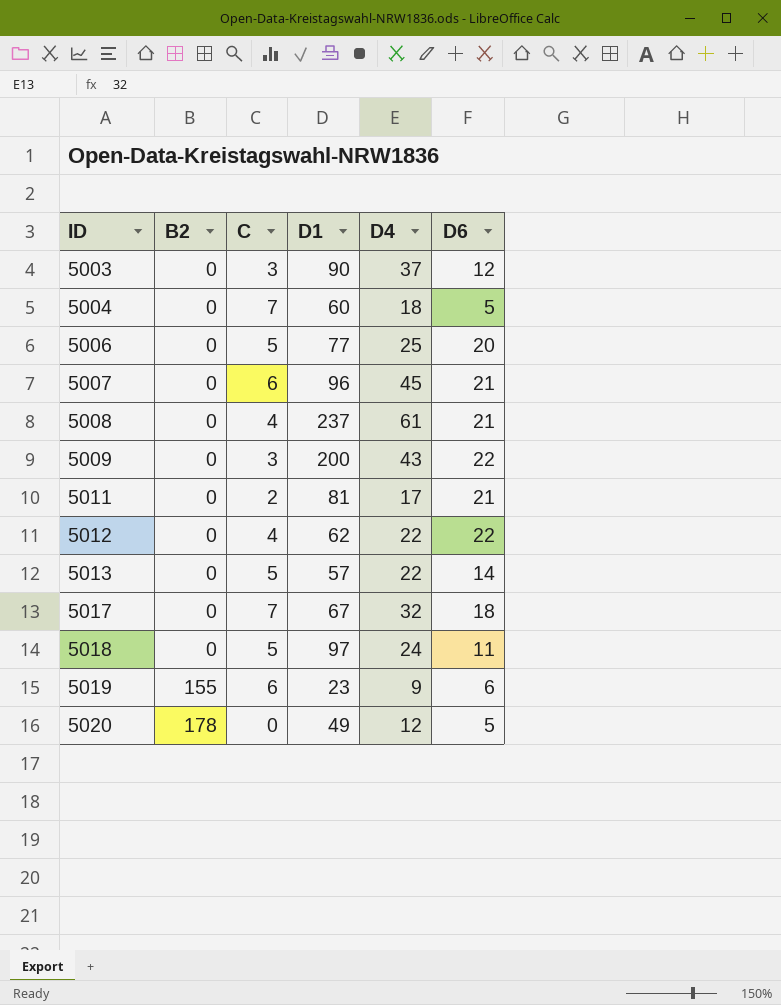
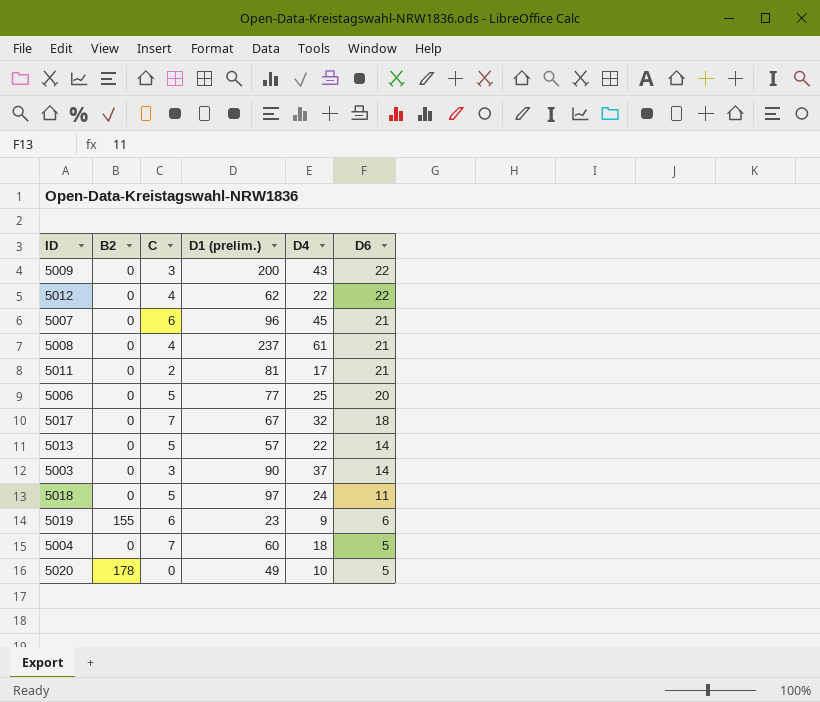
row order: ID ascending -> D6 descending
column name: D1 -> D1 (prelim.)
5003 | D6: 12 -> 14
5020 | D4: 12 -> 10

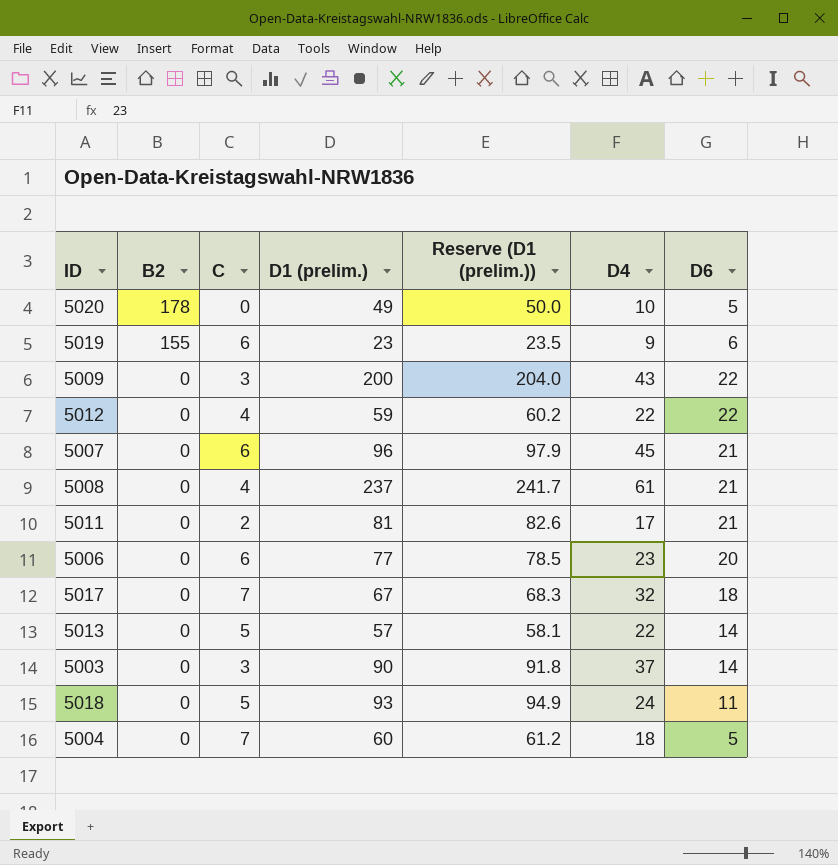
row order: D6 descending -> B2 descending
column Reserve (D1 (prelim.)) | formula: none -> [D1 (prelim.)] * 1.02
5012 | D1 (prelim.): 62 -> 59
5006 | C: 5 -> 6
5006 | D4: 25 -> 23
5018 | D1 (prelim.): 97 -> 93

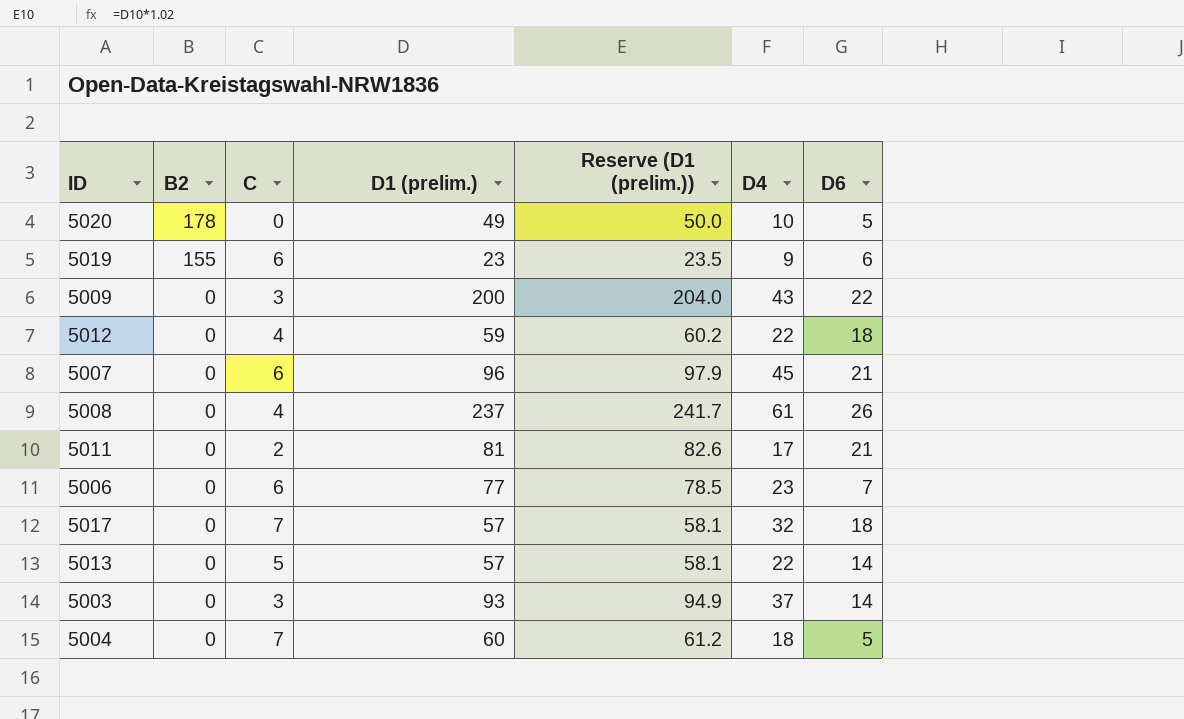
row 5018: 0 | 5 | 93 | 94.9 | 24 | 11 -> none
5012 | D6: 22 -> 18
5008 | D6: 21 -> 26
5006 | D6: 20 -> 7
5017 | D1 (prelim.): 67 -> 57
5017 | Reserve (D1 (prelim.)): 68.3 -> 58.1
5003 | D1 (prelim.): 90 -> 93
5003 | Reserve (D1 (prelim.)): 91.8 -> 94.9

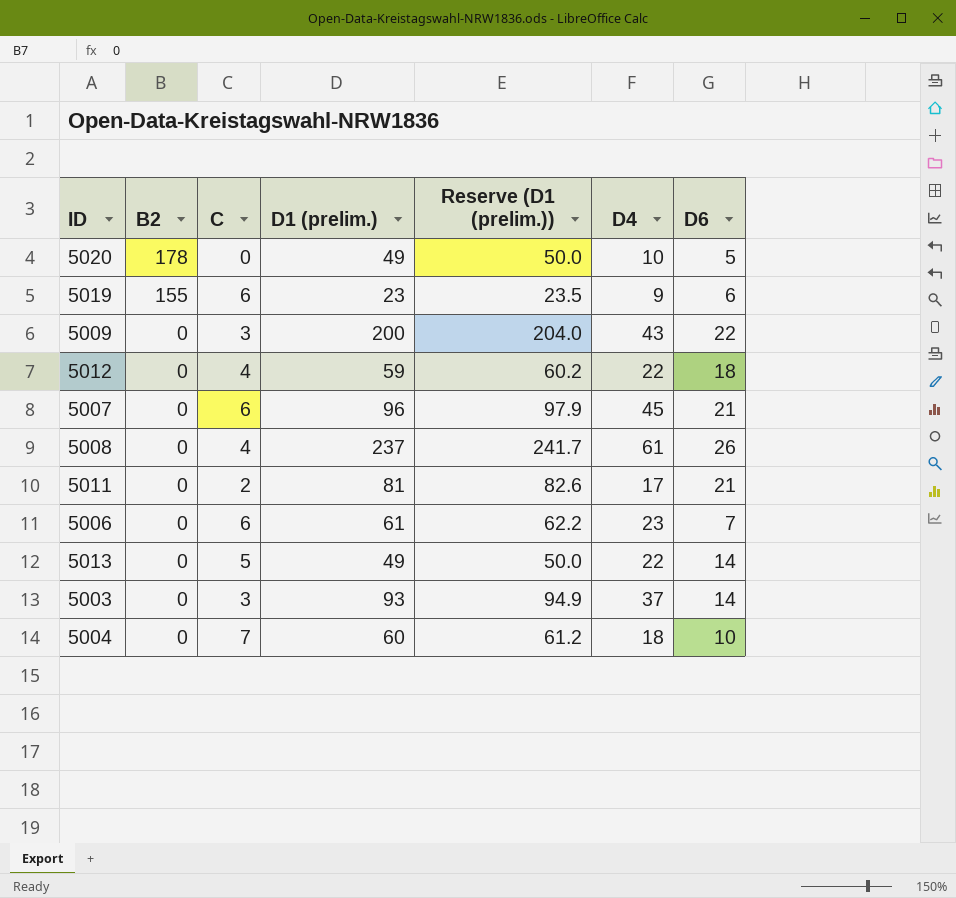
row 5017: 0 | 7 | 57 | 58.1 | 32 | 18 -> none
5006 | D1 (prelim.): 77 -> 61
5006 | Reserve (D1 (prelim.)): 78.5 -> 62.2
5013 | D1 (prelim.): 57 -> 49
5013 | Reserve (D1 (prelim.)): 58.1 -> 50.0
5004 | D6: 5 -> 10

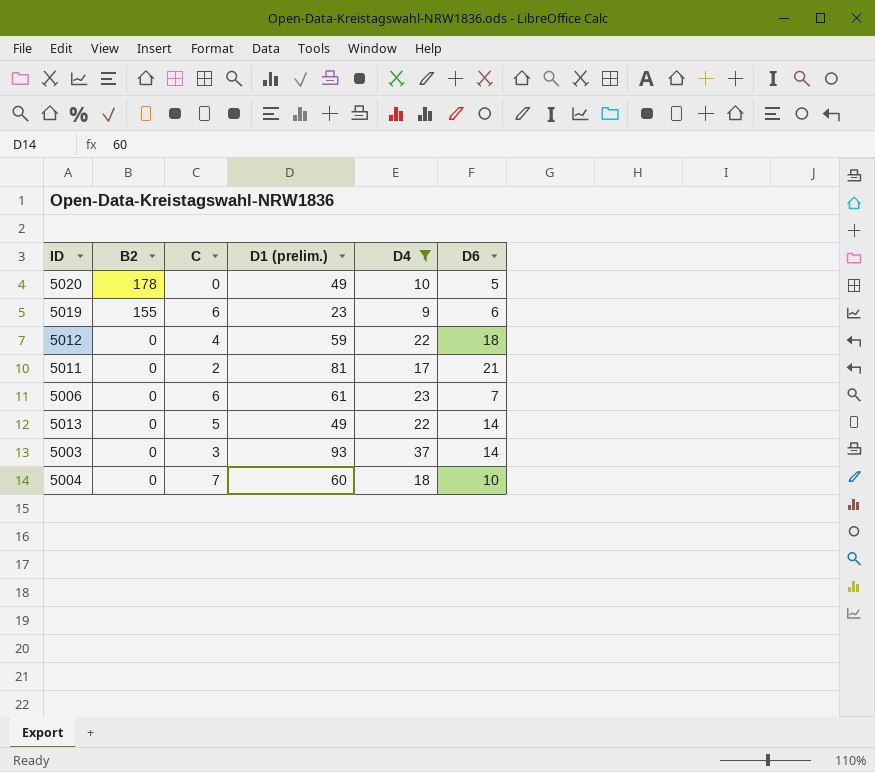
filter: none -> D4 <= 37
column Reserve (D1 (prelim.)) | formula: [D1 (prelim.)] * 1.02 -> none

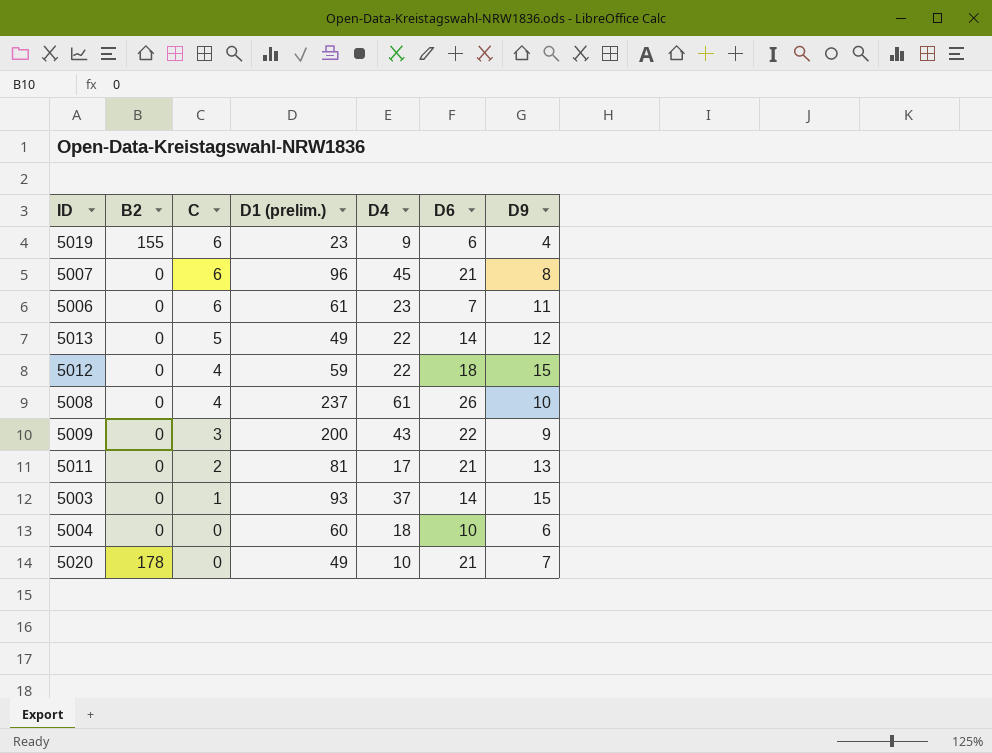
filter: D4 <= 37 -> none
row order: B2 descending -> C descending
column D9 | position: none -> 7
5003 | C: 3 -> 1
5004 | C: 7 -> 0
5020 | D6: 5 -> 21

